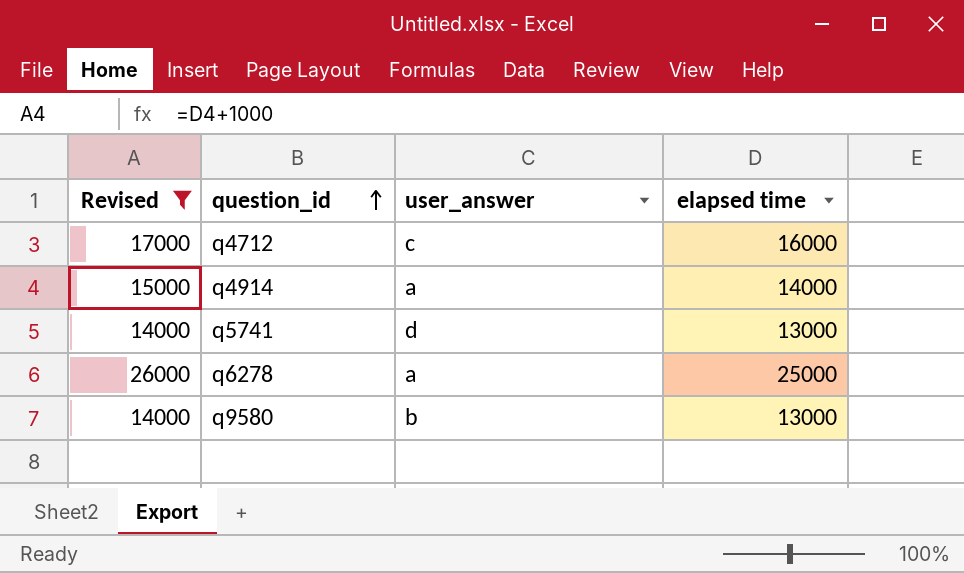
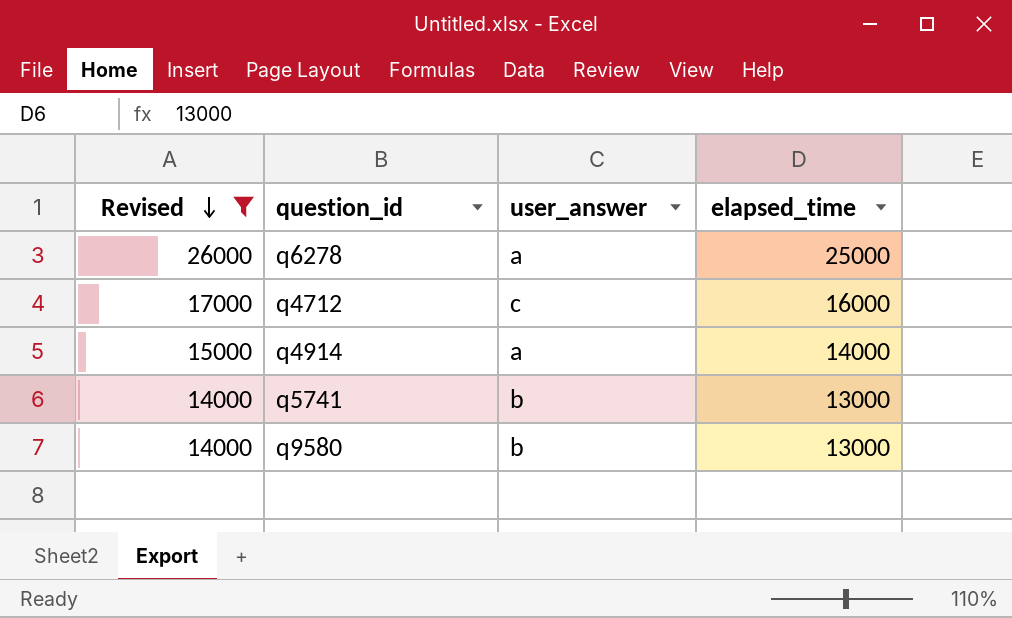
row order: question_id ascending -> Revised descending
column name: elapsed time -> elapsed_time
q5741 | user_answer: d -> b

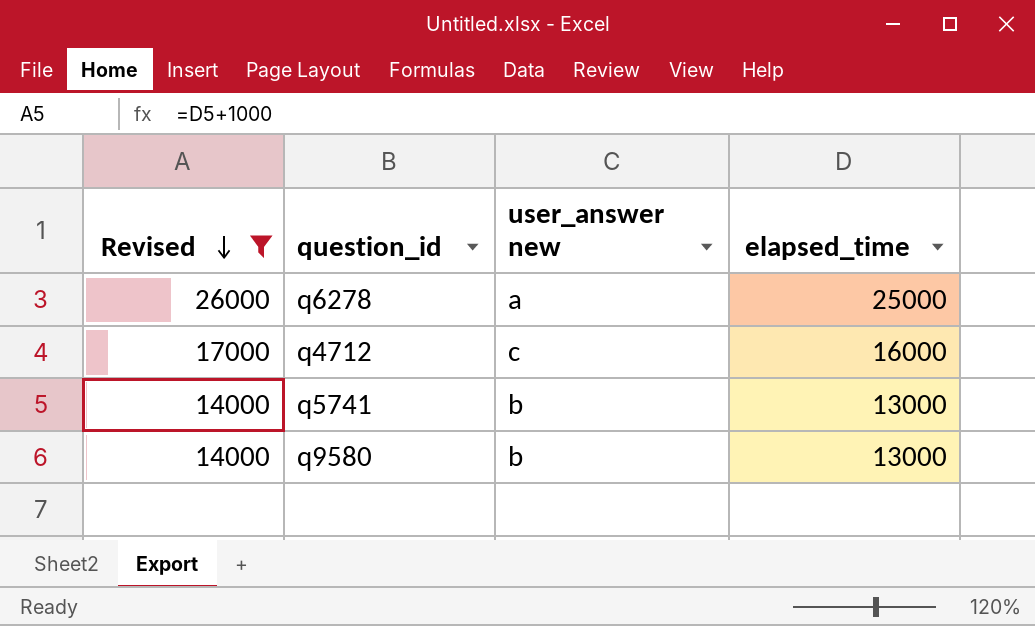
column name: user_answer -> user_answer new
row q4914: 15000 | a | 14000 -> none

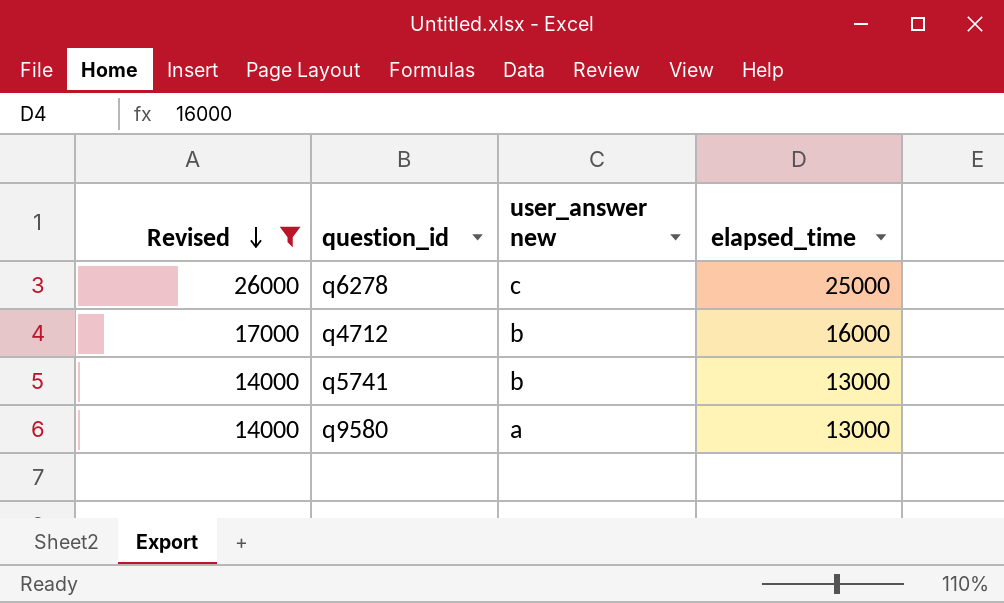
q6278 | user_answer new: a -> c
q4712 | user_answer new: c -> b
q9580 | user_answer new: b -> a

